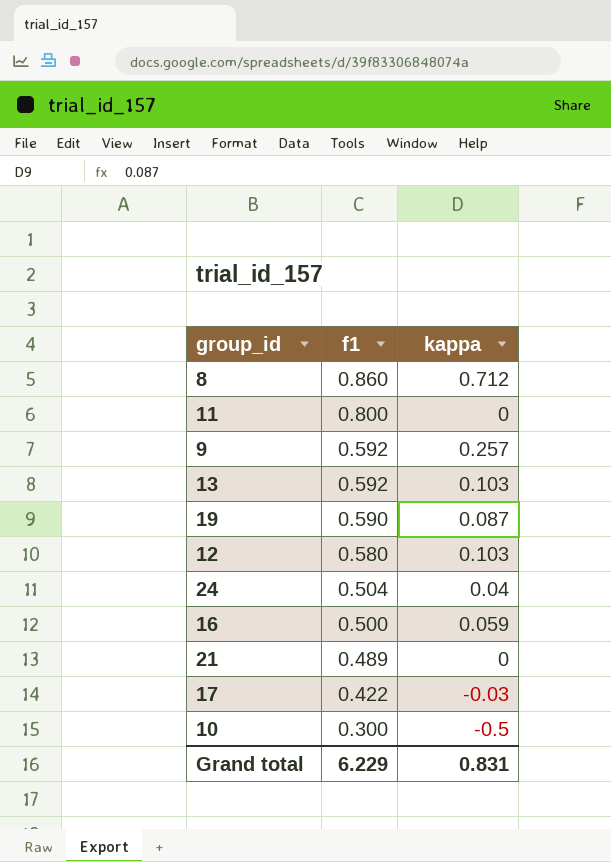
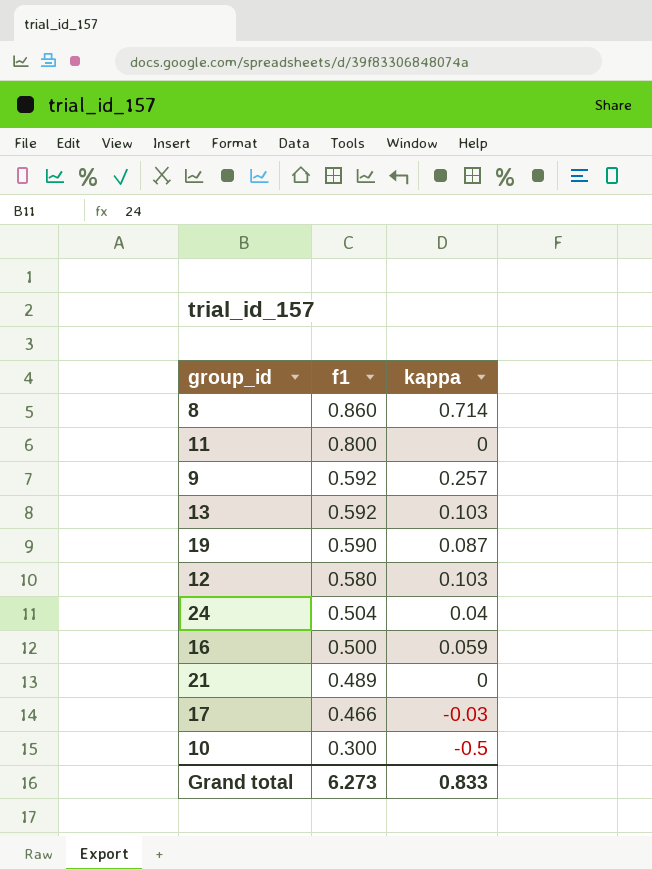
8 | kappa: 0.712 -> 0.714
17 | f1: 0.422 -> 0.466
Grand total | f1: 6.229 -> 6.273
Grand total | kappa: 0.831 -> 0.833

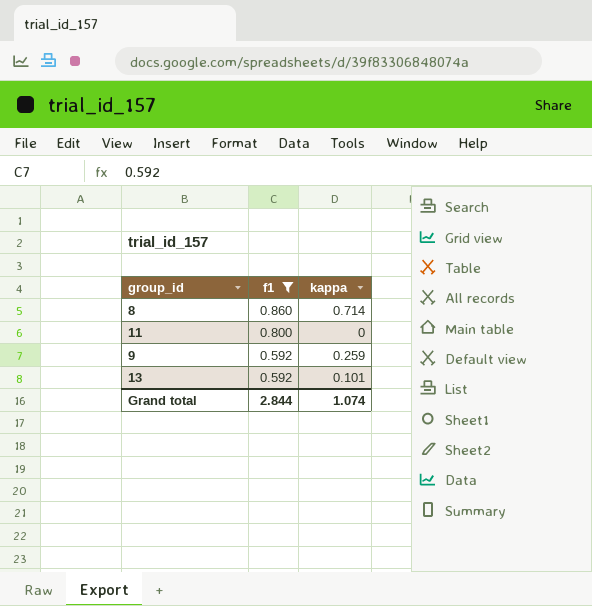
filter: none -> f1 >= 0.592
9 | kappa: 0.257 -> 0.259
13 | kappa: 0.103 -> 0.101
Grand total | f1: 6.273 -> 2.844
Grand total | kappa: 0.833 -> 1.074

